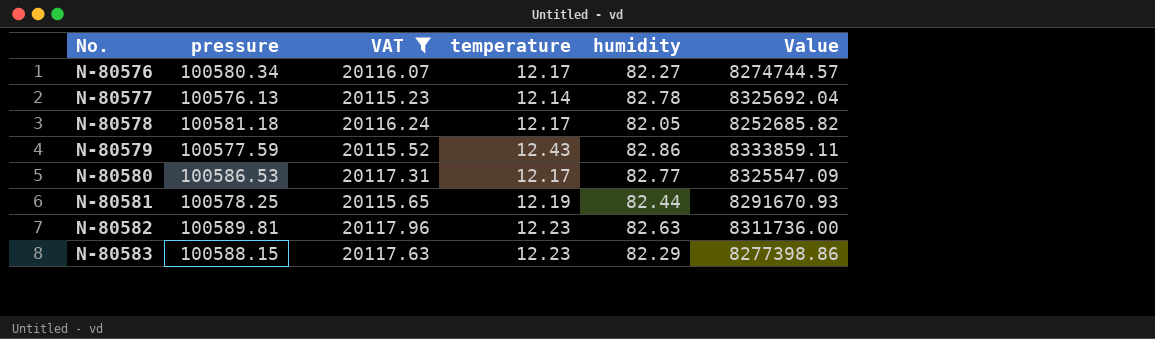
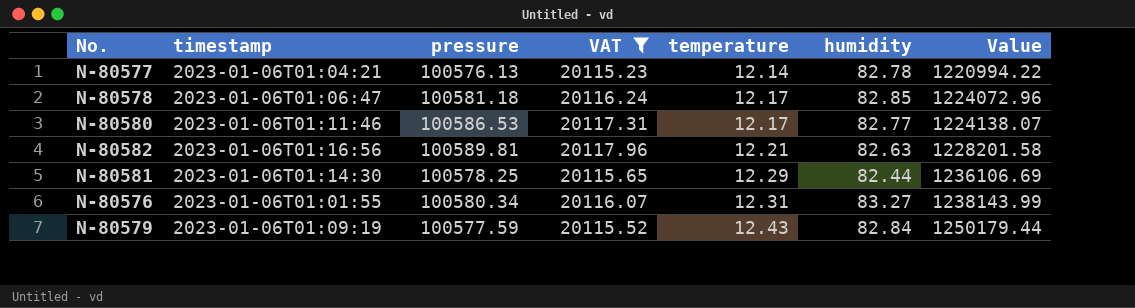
row order: No. ascending -> temperature ascending
column timestamp | position: none -> 2
column Value | formula: [pressure] * [humidity] -> [pressure] * [temperature]
row N-80583: 100588.15 | 20117.63 | 12.23 | 82.29 | 8277398.86 -> none
N-80578 | humidity: 82.05 -> 82.85
N-80582 | temperature: 12.23 -> 12.21
N-80581 | temperature: 12.19 -> 12.29
N-80576 | temperature: 12.17 -> 12.31
N-80576 | humidity: 82.27 -> 83.27
N-80579 | humidity: 82.86 -> 82.84

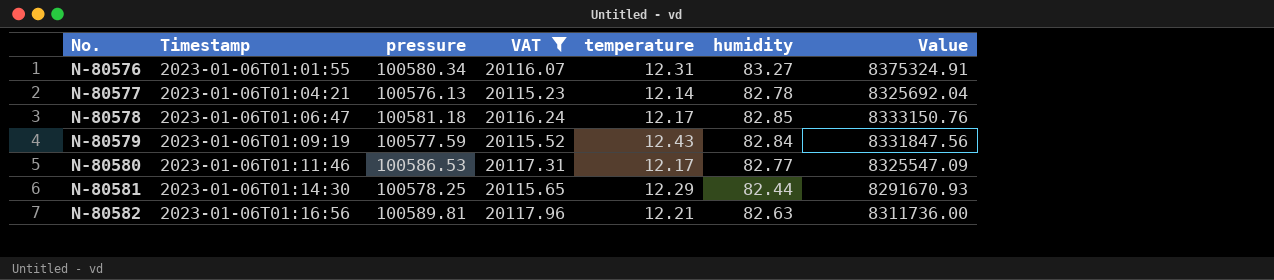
row order: temperature ascending -> No. ascending
column name: timestamp -> Timestamp
column Value | formula: [pressure] * [temperature] -> [pressure] * [humidity]

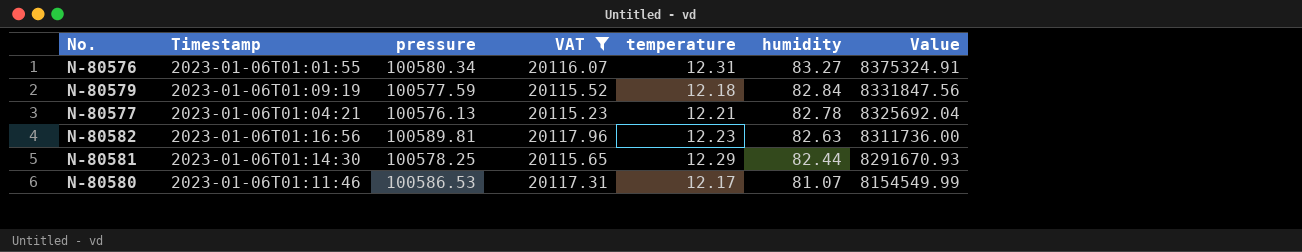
row order: No. ascending -> humidity descending
row N-80578: 2023-01-06T01:06:47 | 100581.18 | 20116.24 | 12.17 | 82.85 | 8333150.76 -> none
N-80579 | temperature: 12.43 -> 12.18
N-80577 | temperature: 12.14 -> 12.21
N-80582 | temperature: 12.21 -> 12.23
N-80580 | humidity: 82.77 -> 81.07
N-80580 | Value: 8325547.09 -> 8154549.99

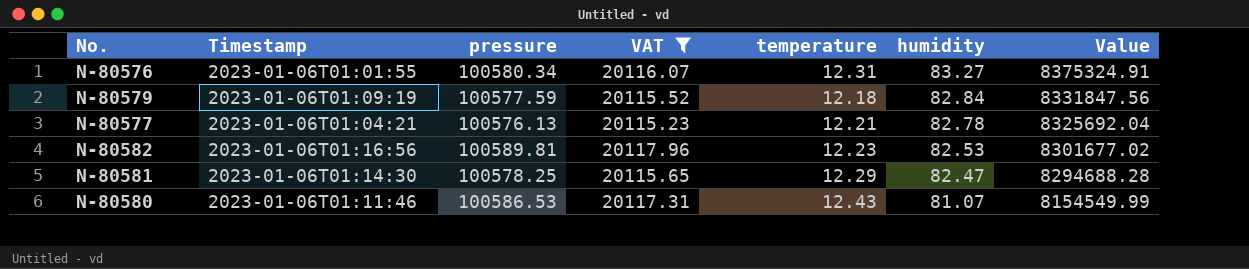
N-80582 | humidity: 82.63 -> 82.53
N-80582 | Value: 8311736.00 -> 8301677.02
N-80581 | humidity: 82.44 -> 82.47
N-80581 | Value: 8291670.93 -> 8294688.28
N-80580 | temperature: 12.17 -> 12.43

